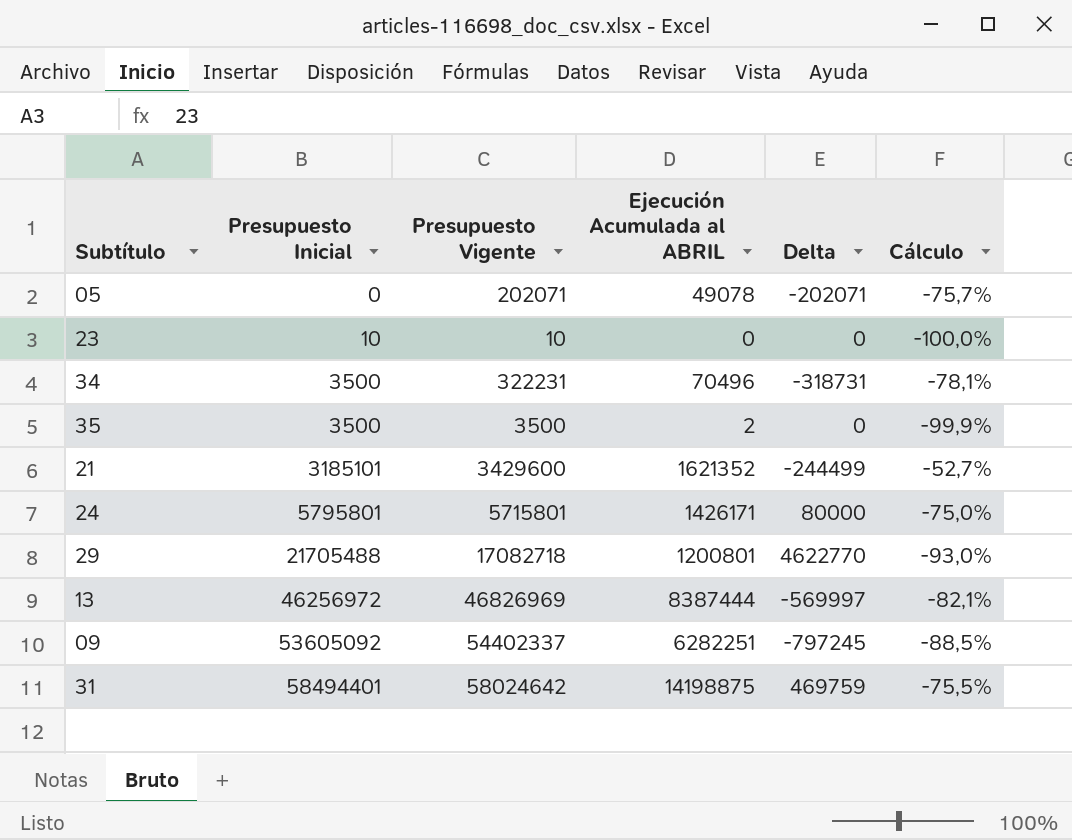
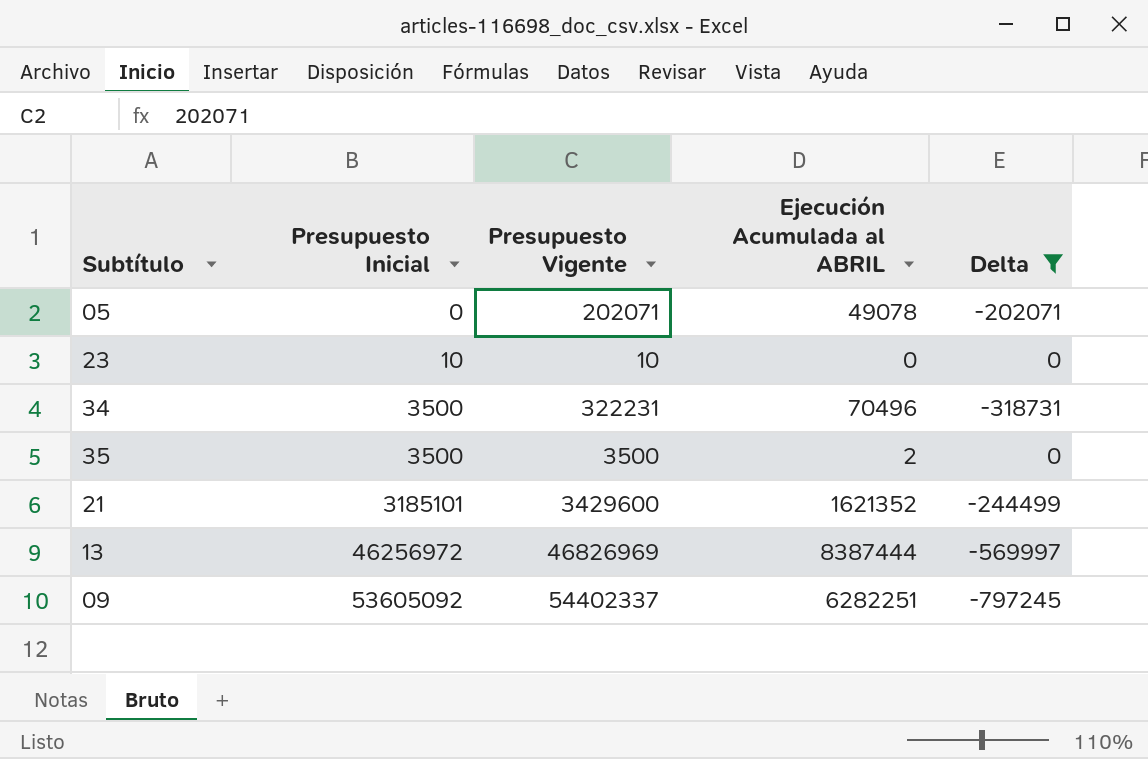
filter: none -> Delta <= 0
column Cálculo | formula: ([Ejecución Acumulada al ABRIL] - [Presupuesto Vigente]) / [Presupuesto Vigente] -> none

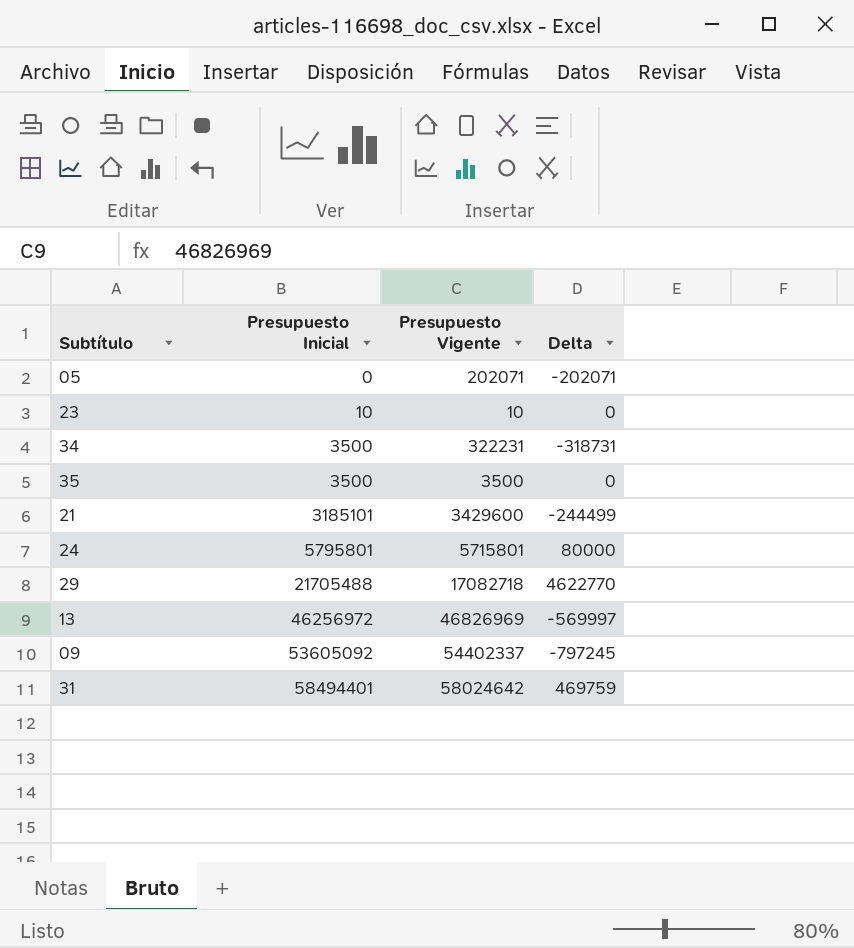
filter: Delta <= 0 -> none
column Ejecución Acumulada al ABRIL | position: 4 -> none

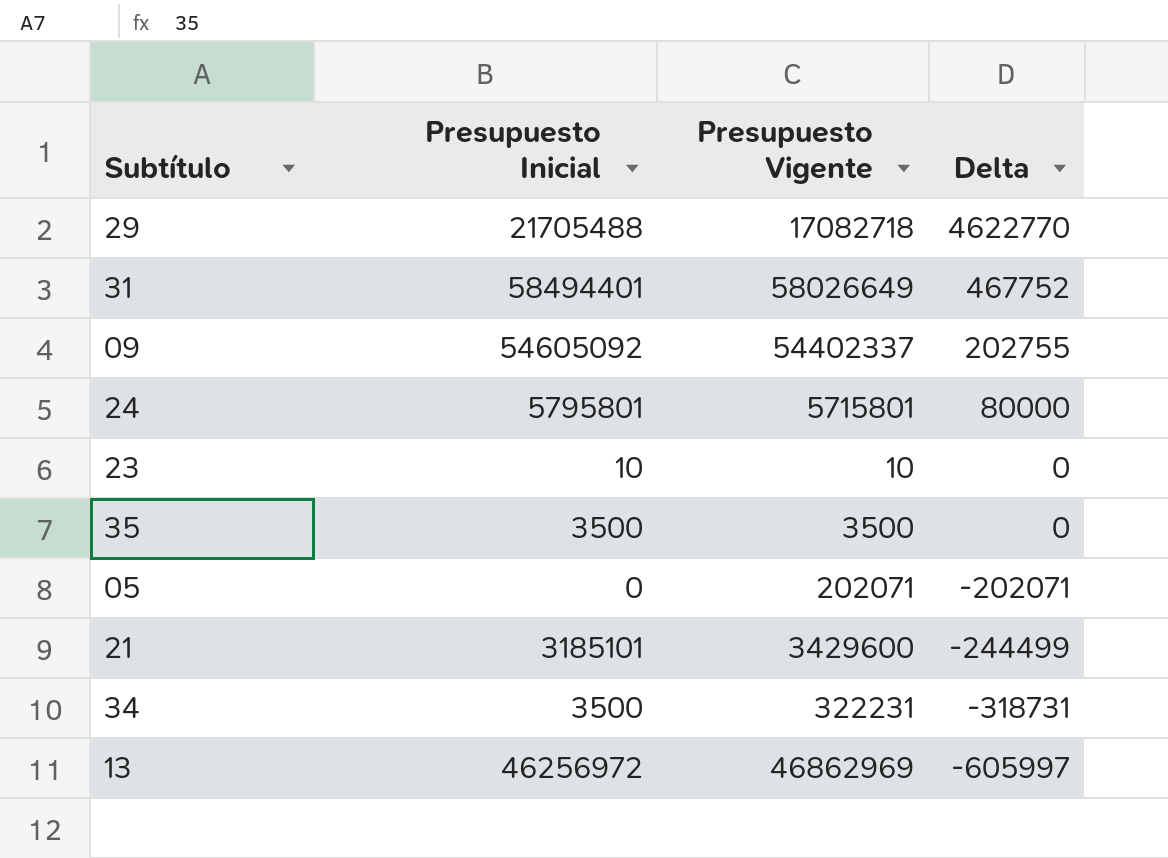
row order: Presupuesto Inicial ascending -> Delta descending
31 | Presupuesto Vigente: 58024642 -> 58026649
31 | Delta: 469759 -> 467752
09 | Presupuesto Inicial: 53605092 -> 54605092
09 | Delta: -797245 -> 202755
13 | Presupuesto Vigente: 46826969 -> 46862969
13 | Delta: -569997 -> -605997

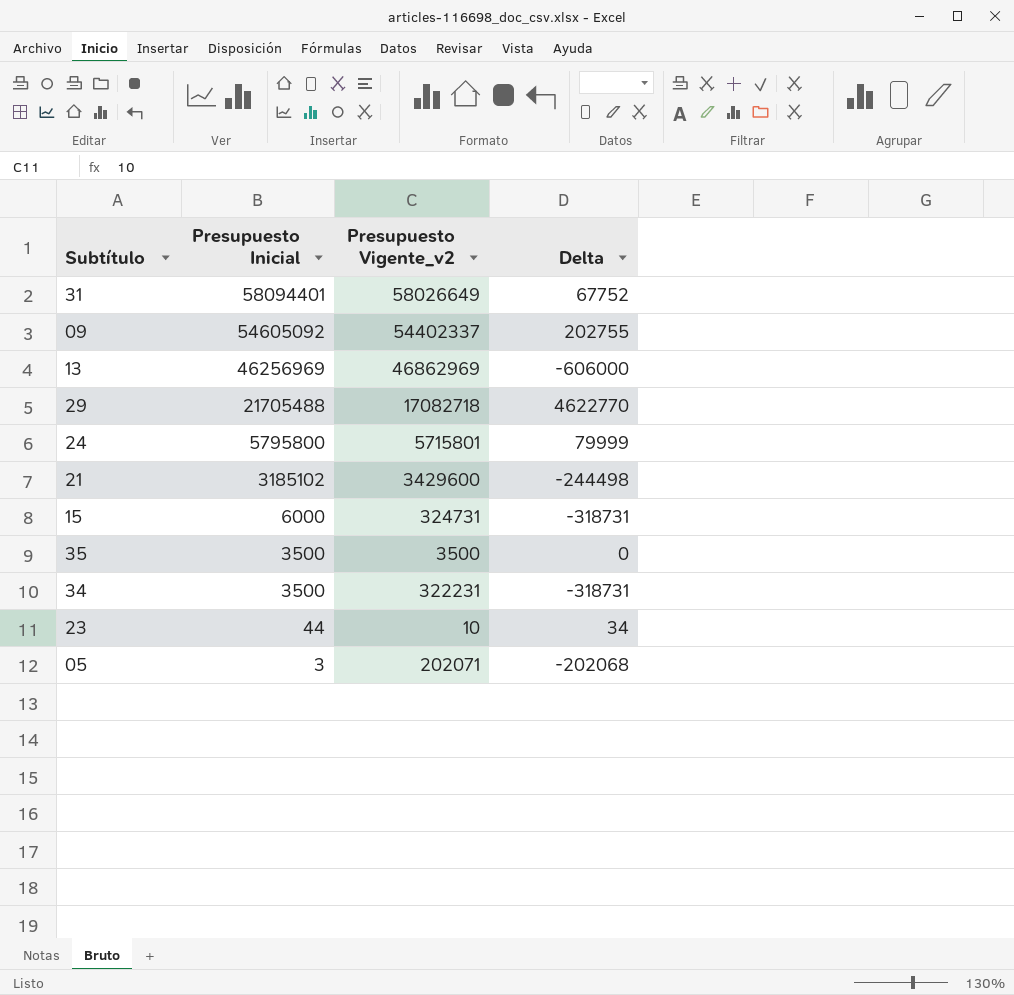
row order: Delta descending -> Presupuesto Inicial descending
column name: Presupuesto Vigente -> Presupuesto Vigente_v2
31 | Presupuesto Inicial: 58494401 -> 58094401
31 | Delta: 467752 -> 67752
13 | Presupuesto Inicial: 46256972 -> 46256969
13 | Delta: -605997 -> -606000
24 | Presupuesto Inicial: 5795801 -> 5795800
24 | Delta: 80000 -> 79999
21 | Presupuesto Inicial: 3185101 -> 3185102
21 | Delta: -244499 -> -244498
row 15: none -> 6000 | 324731 | -318731
23 | Presupuesto Inicial: 10 -> 44
23 | Delta: 0 -> 34
05 | Presupuesto Inicial: 0 -> 3
05 | Delta: -202071 -> -202068

